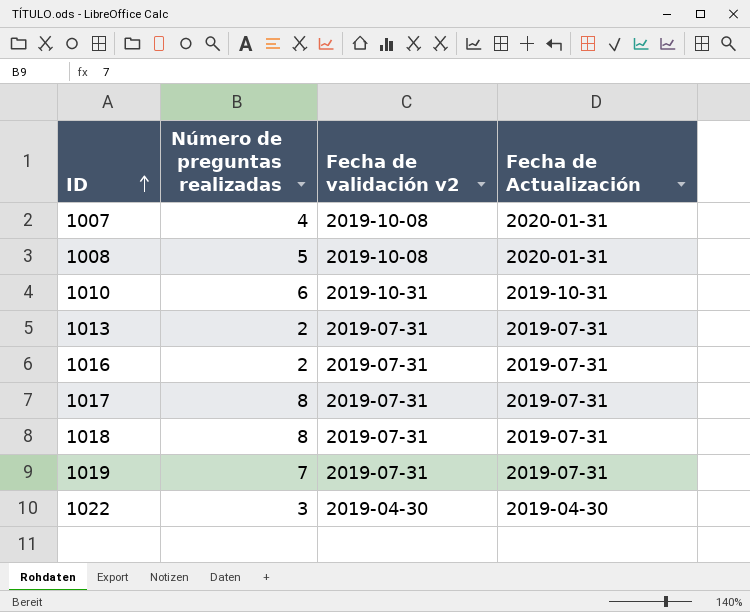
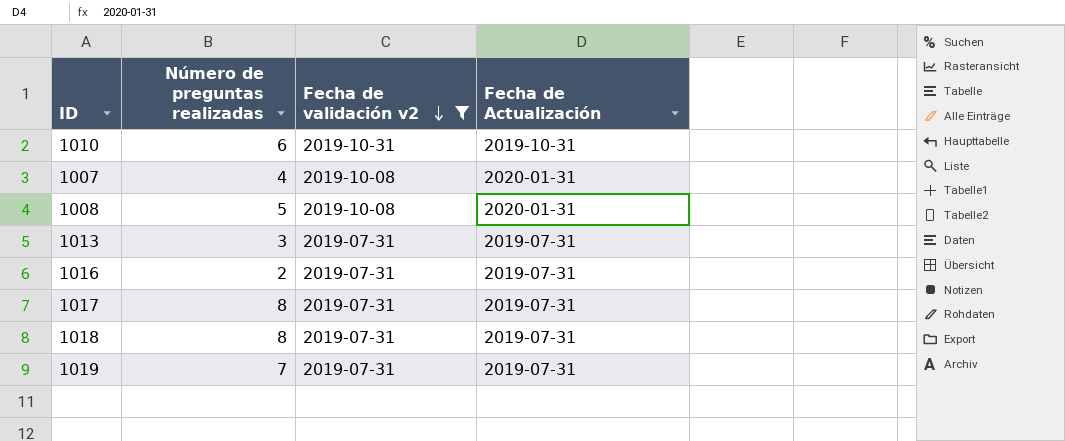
filter: none -> Fecha de validación v2 != 2019-04-30
row order: ID ascending -> Fecha de validación v2 descending
1013 | Número de preguntas realizadas: 2 -> 3

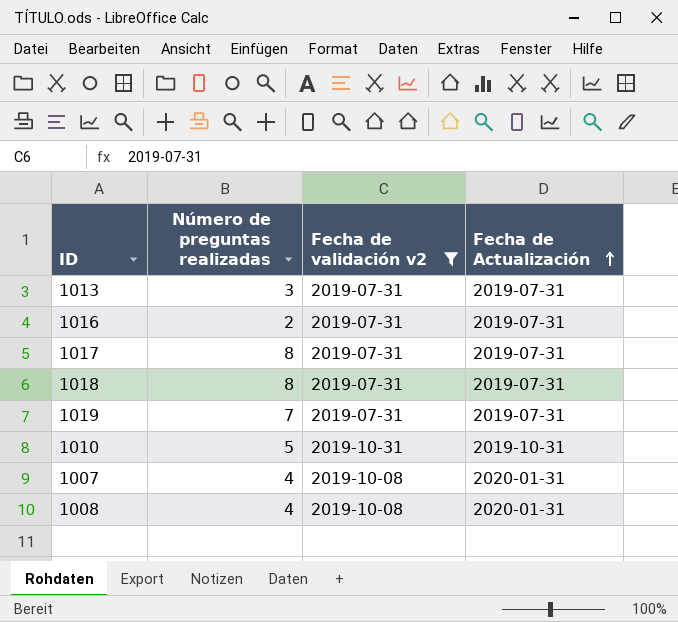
row order: Fecha de validación v2 descending -> Fecha de Actualización ascending
1010 | Número de preguntas realizadas: 6 -> 5
1008 | Número de preguntas realizadas: 5 -> 4

